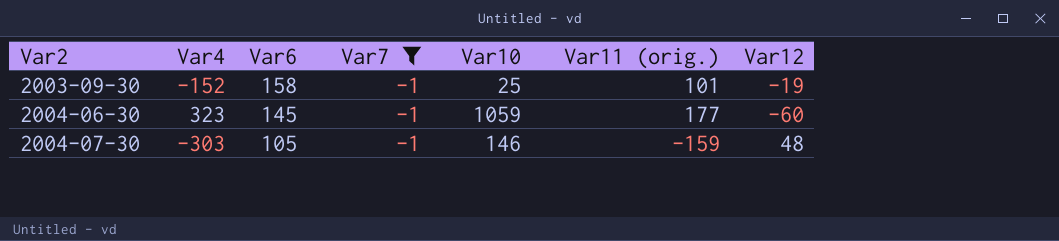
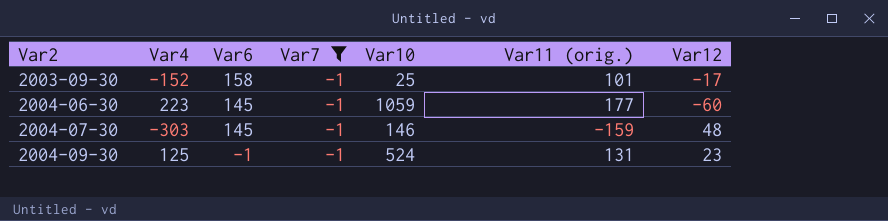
2003-09-30 | Var12: -19 -> -17
2004-06-30 | Var4: 323 -> 223
2004-07-30 | Var6: 105 -> 145
row 2004-09-30: none -> 125 | -1 | -1 | 524 | 131 | 23

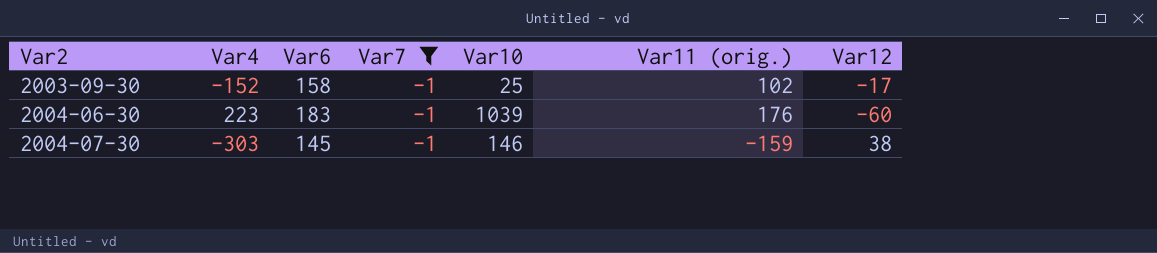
row 2004-09-30: 125 | -1 | -1 | 524 | 131 | 23 -> none
2003-09-30 | Var11 (orig.): 101 -> 102
2004-06-30 | Var6: 145 -> 183
2004-06-30 | Var10: 1059 -> 1039
2004-06-30 | Var11 (orig.): 177 -> 176
2004-07-30 | Var12: 48 -> 38

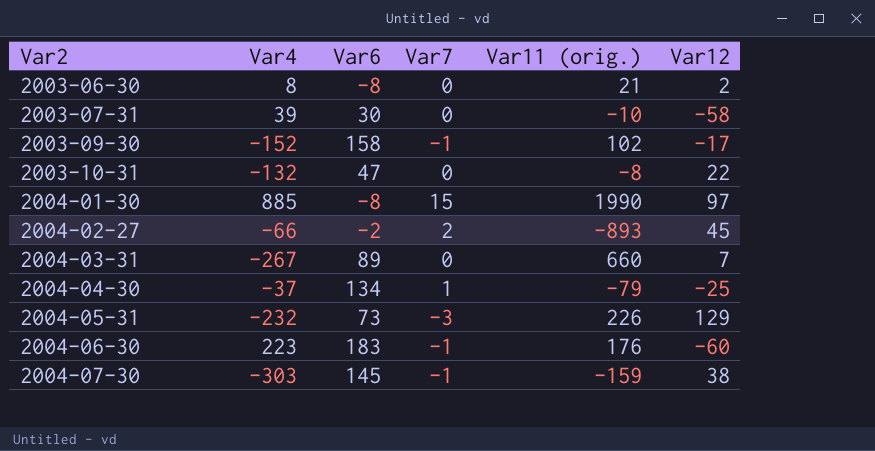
filter: Var7 = -1 -> none
column Var10 | position: 5 -> none

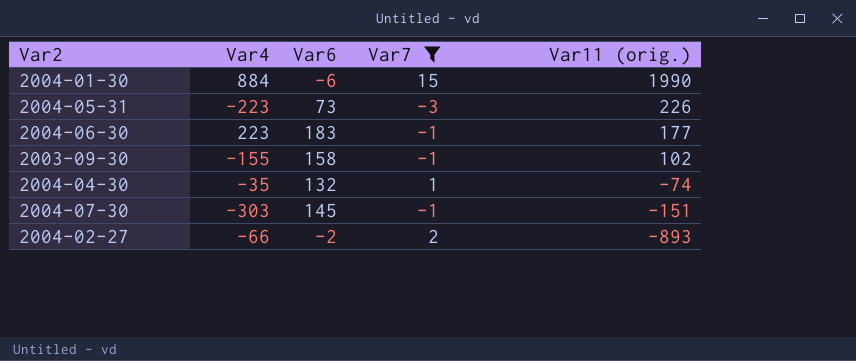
filter: none -> Var7 != 0
row order: Var2 ascending -> Var11 (orig.) descending
column Var12 | position: 6 -> none
2004-01-30 | Var4: 885 -> 884
2004-01-30 | Var6: -8 -> -6
2004-05-31 | Var4: -232 -> -223
2004-06-30 | Var11 (orig.): 176 -> 177
2003-09-30 | Var4: -152 -> -155
2004-04-30 | Var4: -37 -> -35
2004-04-30 | Var6: 134 -> 132
2004-04-30 | Var11 (orig.): -79 -> -74
2004-07-30 | Var11 (orig.): -159 -> -151

